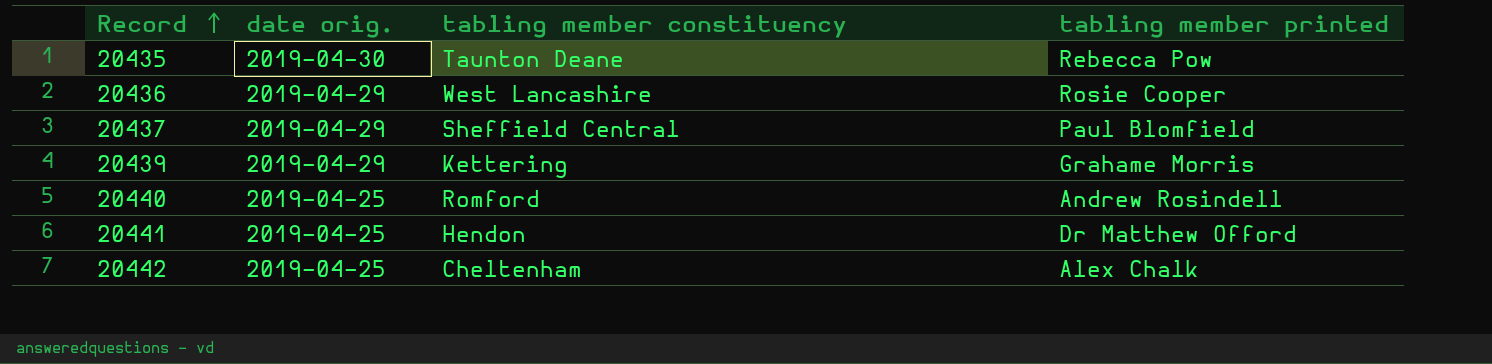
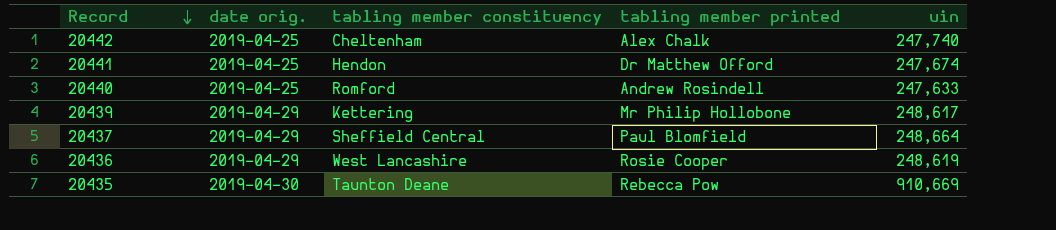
row order: Record ascending -> Record descending
column uin | position: none -> 5
20439 | tabling member printed: Grahame Morris -> Mr Philip Hollobone

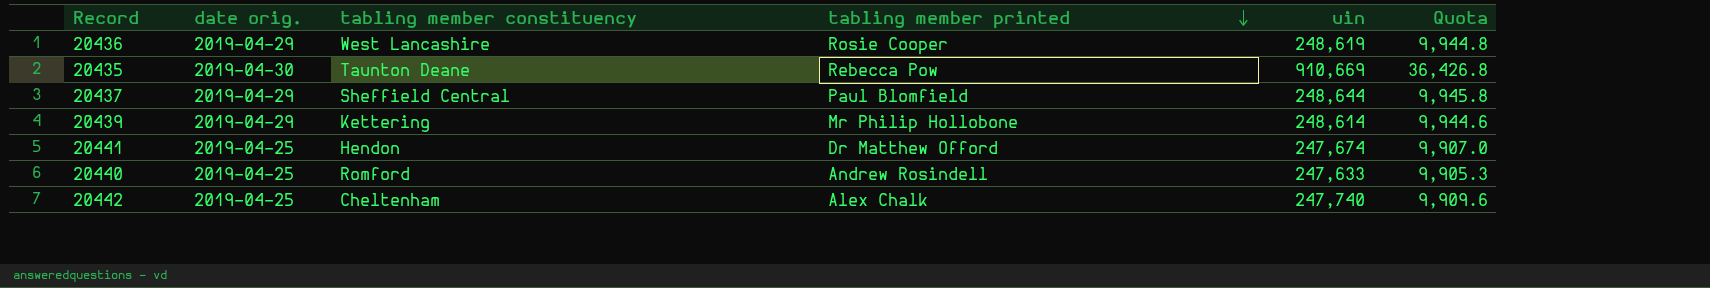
row order: Record descending -> tabling member printed descending
column Quota | formula: none -> [uin] * 0.04
20437 | uin: 248,664 -> 248,644
20439 | uin: 248,617 -> 248,614

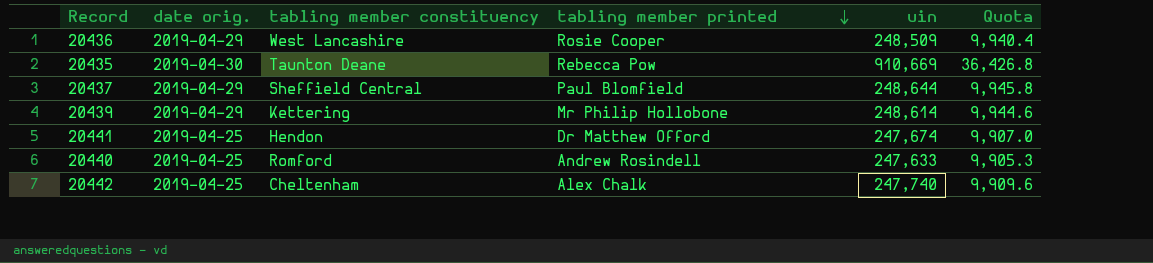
20436 | uin: 248,619 -> 248,509
20436 | Quota: 9,944.8 -> 9,940.4

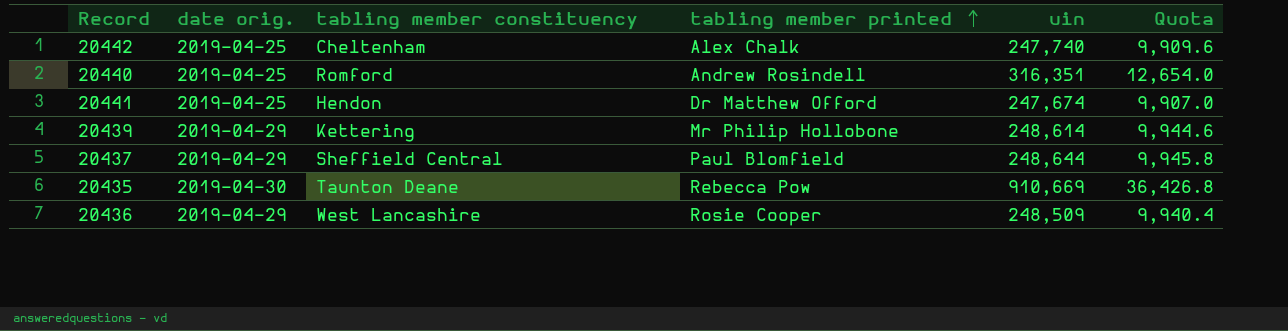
row order: tabling member printed descending -> tabling member printed ascending
20440 | uin: 247,633 -> 316,351
20440 | Quota: 9,905.3 -> 12,654.0

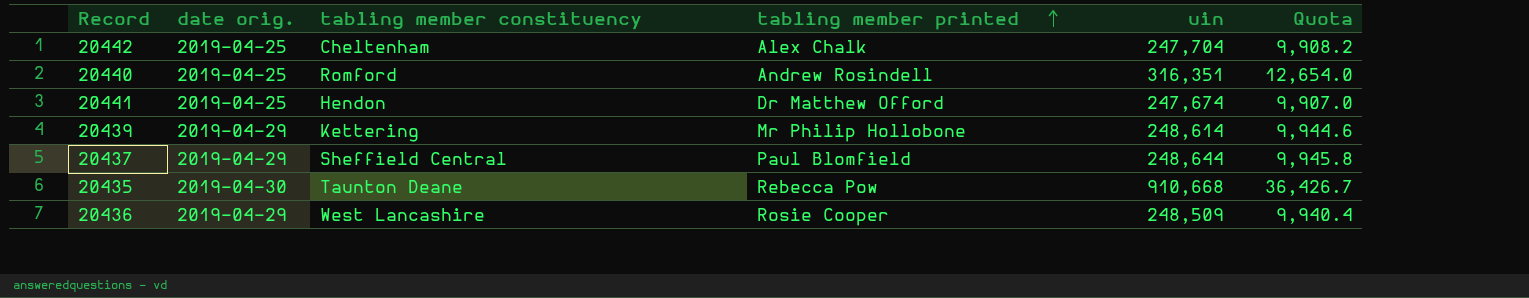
20442 | uin: 247,740 -> 247,704
20442 | Quota: 9,909.6 -> 9,908.2
20435 | uin: 910,669 -> 910,668
20435 | Quota: 36,426.8 -> 36,426.7

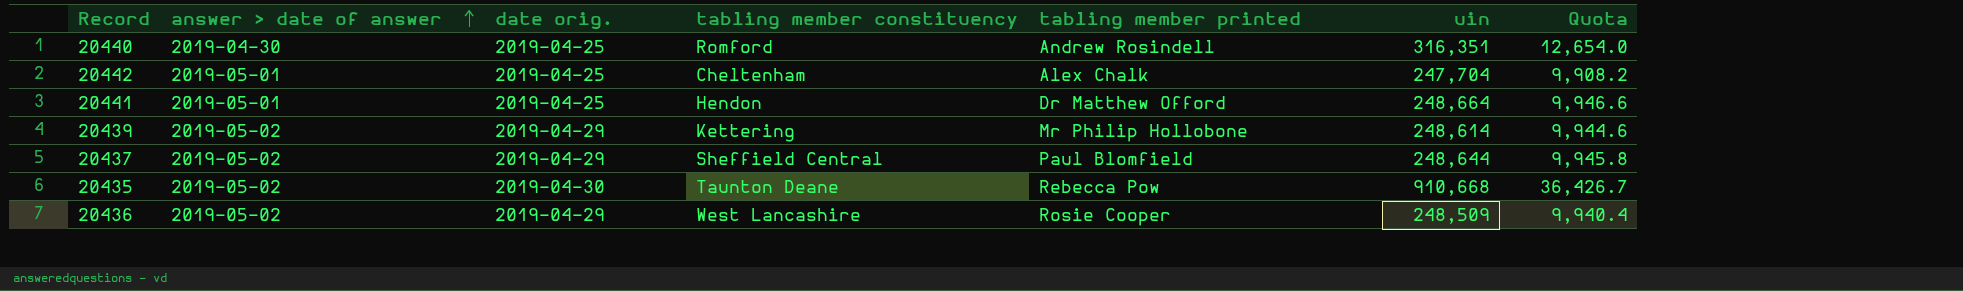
row order: tabling member printed ascending -> answer > date of answer ascending
column answer > date of answer | position: none -> 2
20441 | uin: 247,674 -> 248,664
20441 | Quota: 9,907.0 -> 9,946.6

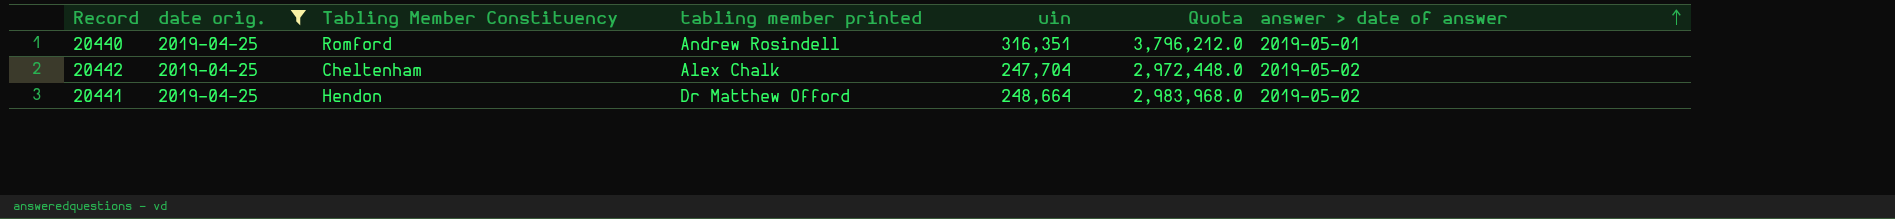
filter: none -> date orig. = 2019-04-25
column name: tabling member constituency -> Tabling Member Constituency
column Quota | formula: [uin] * 0.04 -> [uin] * 12
column answer > date of answer | position: 2 -> 7
20440 | answer > date of answer: 2019-04-30 -> 2019-05-01
20442 | answer > date of answer: 2019-05-01 -> 2019-05-02
20441 | answer > date of answer: 2019-05-01 -> 2019-05-02

